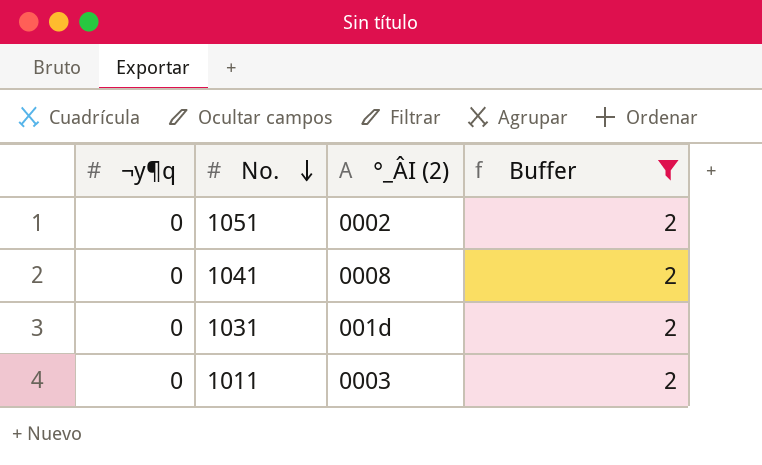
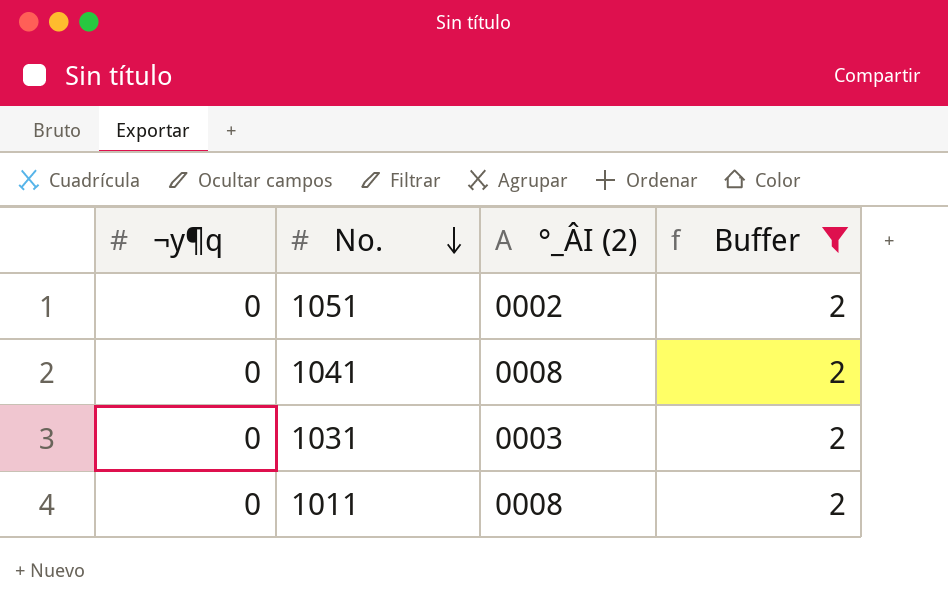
1031 | °_ÂI (2): 001d -> 0003
1011 | °_ÂI (2): 0003 -> 0008

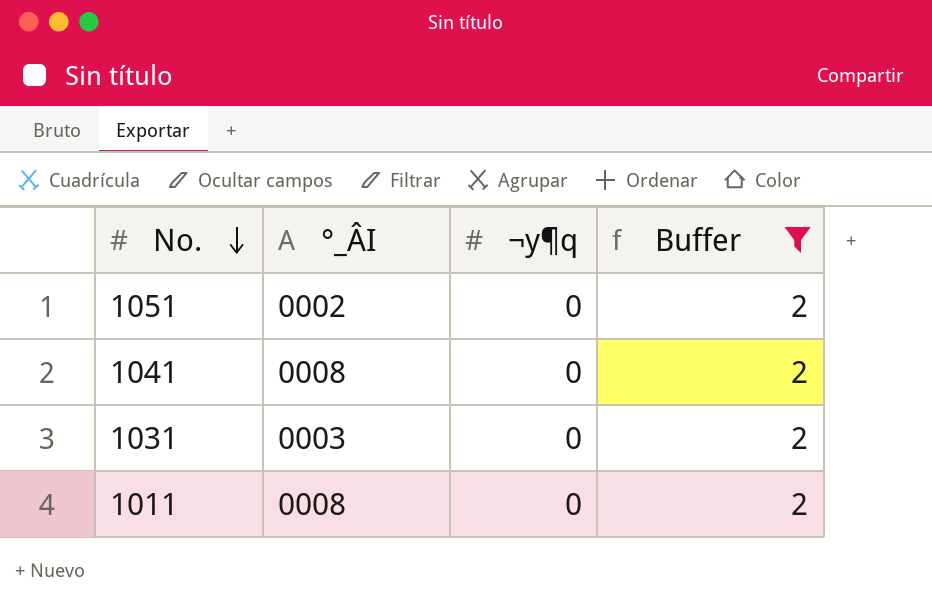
column name: °_ÂI (2) -> °_ÂI
column ¬y¶q | position: 1 -> 3

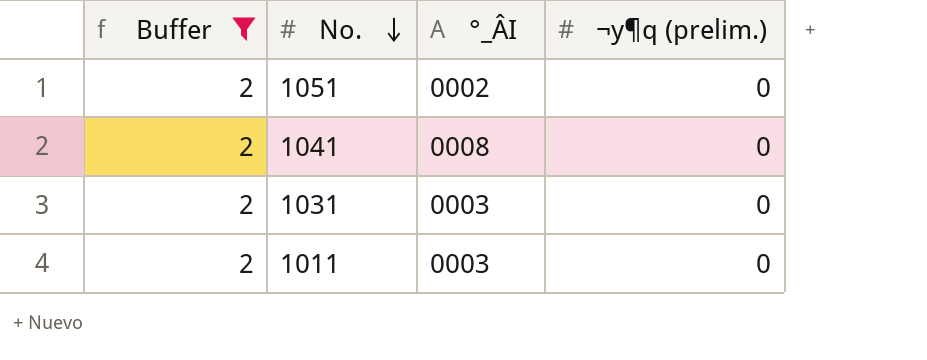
column Buffer | position: 4 -> 1
column name: ¬y¶q -> ¬y¶q (prelim.)
1011 | °_ÂI: 0008 -> 0003

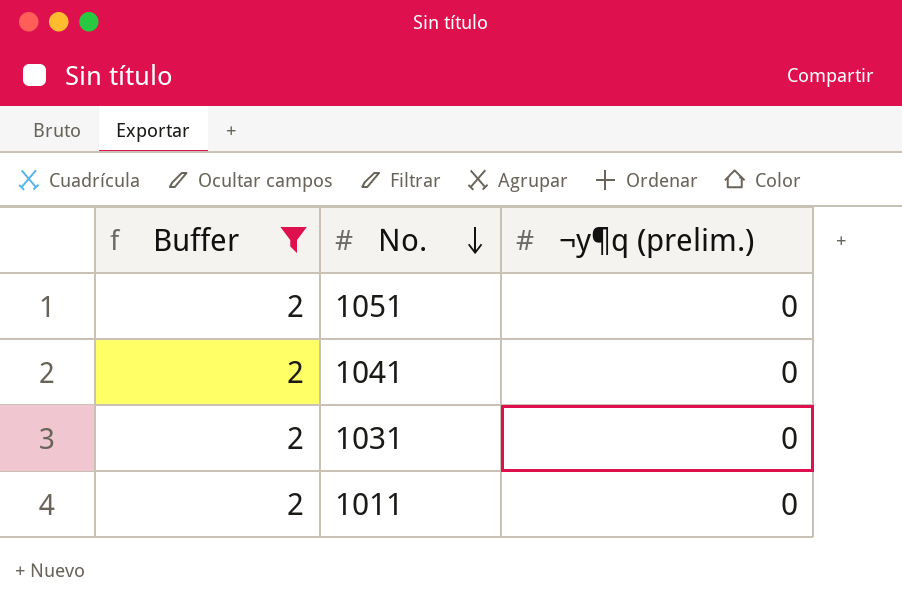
column °_ÂI | position: 3 -> none

